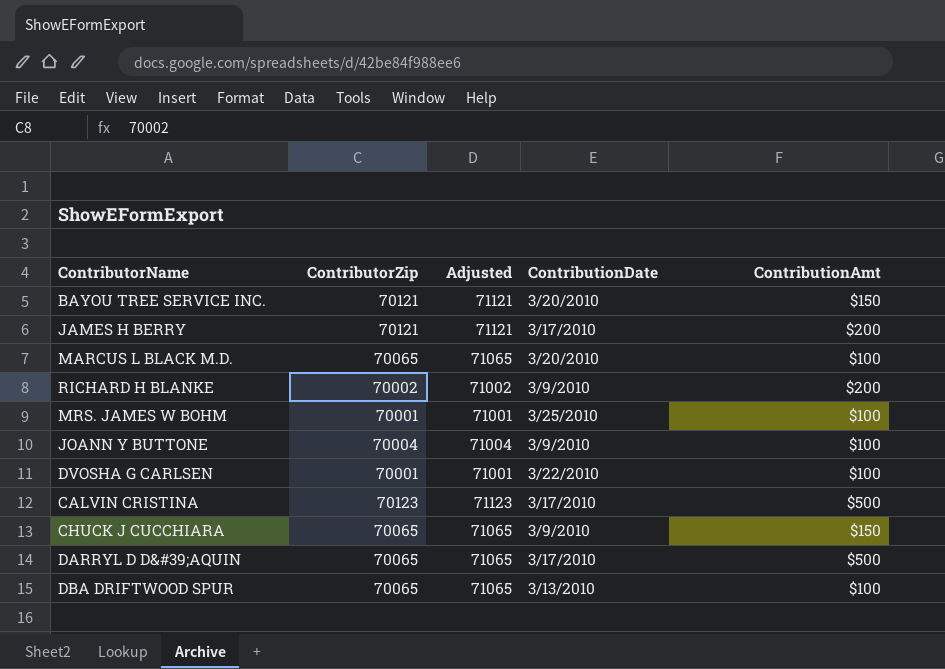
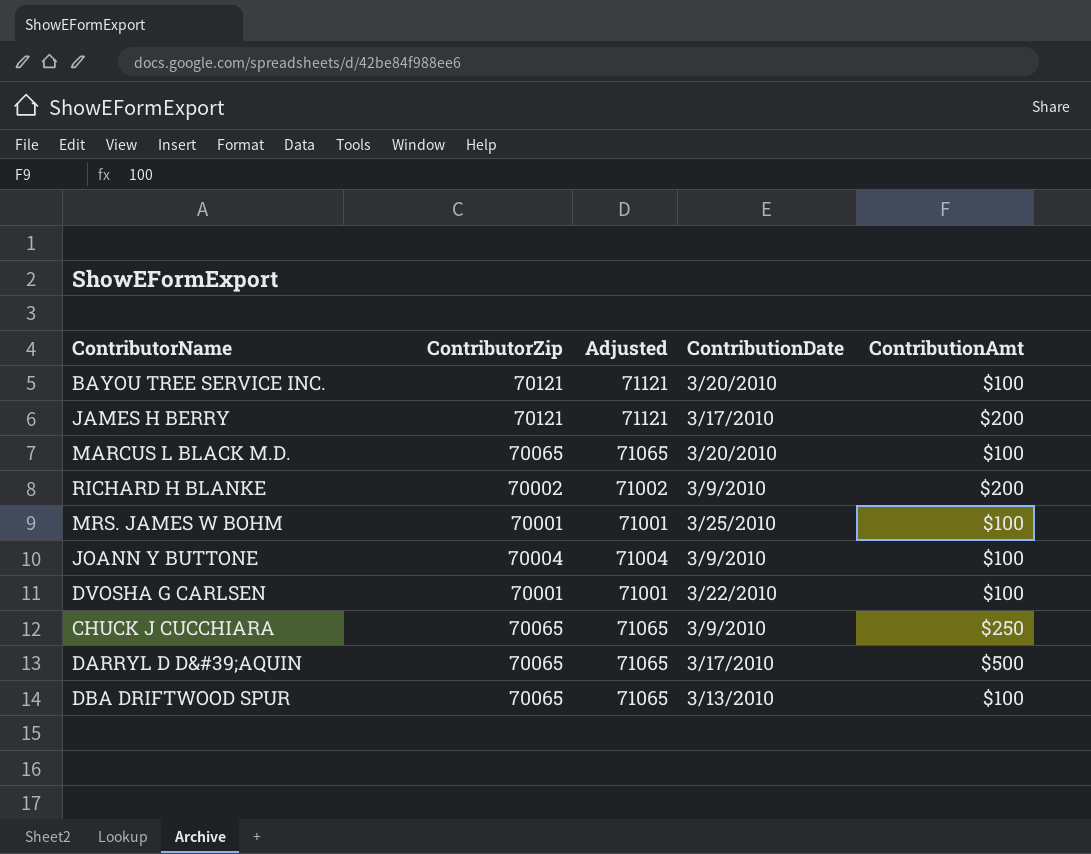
row CALVIN CRISTINA: 70123 | 71123 | 3/17/2010 | $500 -> none
BAYOU TREE SERVICE INC. | ContributionAmt: $150 -> $100
CHUCK J CUCCHIARA | ContributionAmt: $150 -> $250

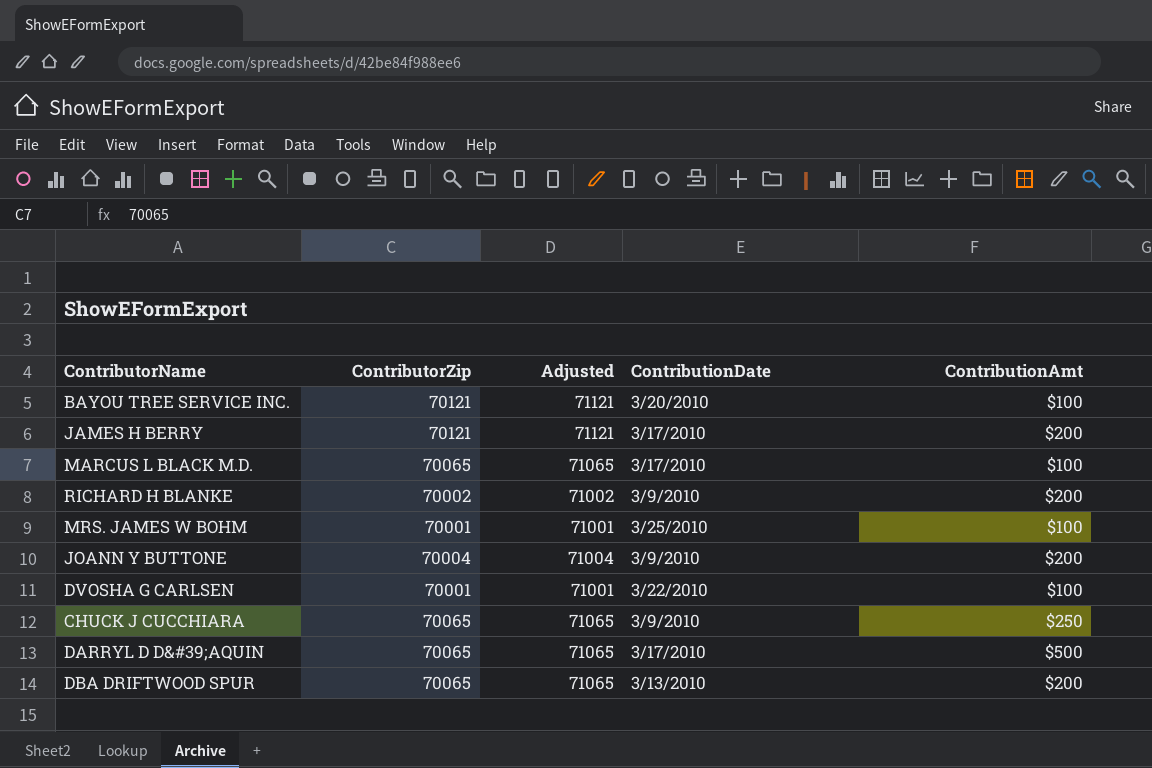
MARCUS L BLACK M.D. | ContributionDate: 3/20/2010 -> 3/17/2010
JOANN Y BUTTONE | ContributionAmt: $100 -> $200
DBA DRIFTWOOD SPUR | ContributionAmt: $100 -> $200

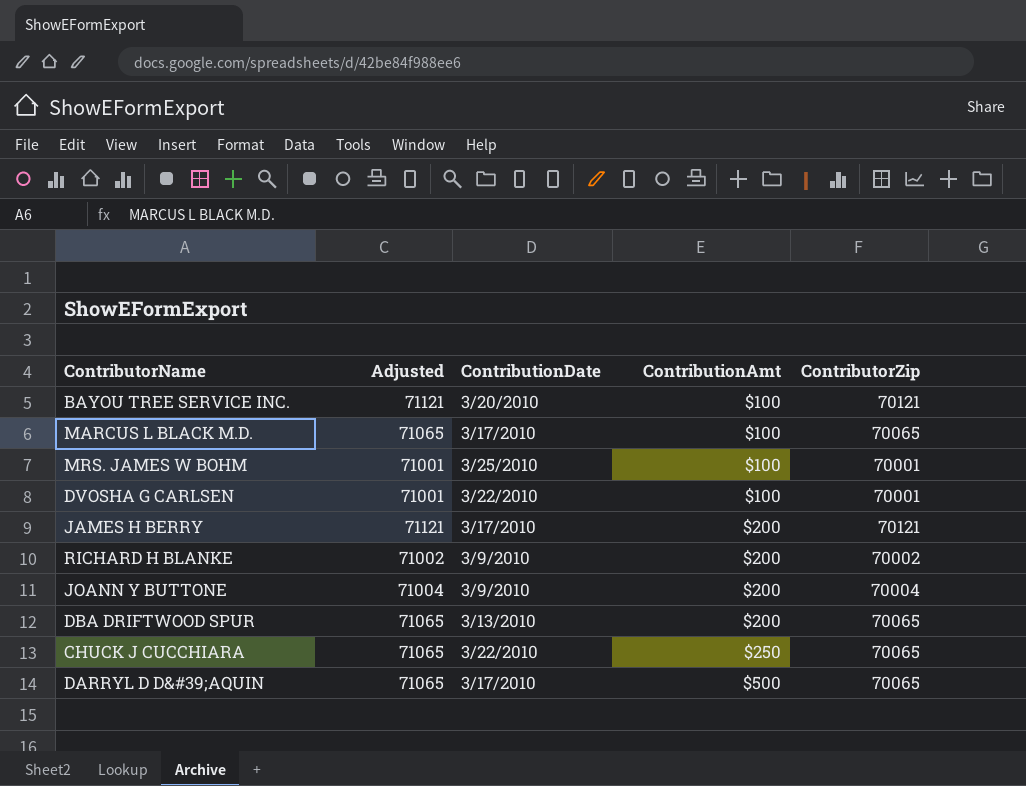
row order: none -> ContributionAmt ascending
column ContributorZip | position: 2 -> 5
CHUCK J CUCCHIARA | ContributionDate: 3/9/2010 -> 3/22/2010

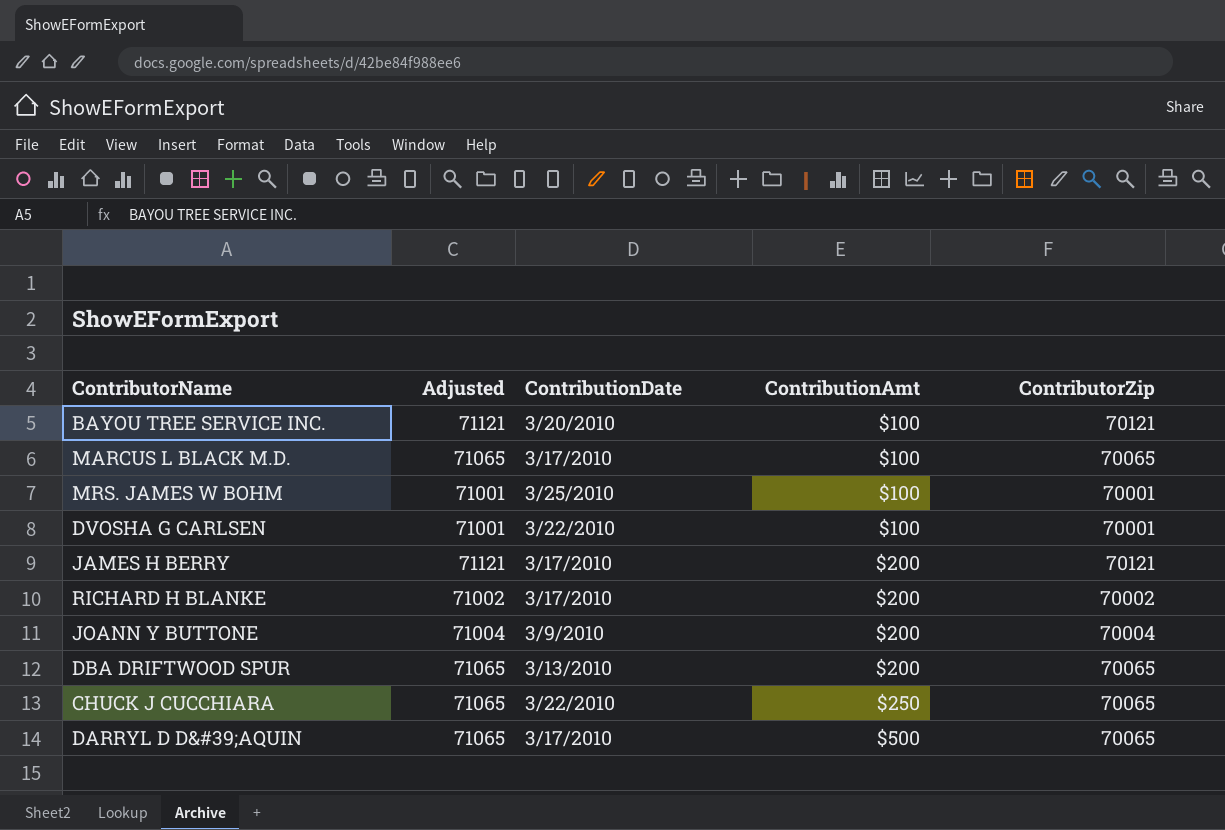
RICHARD H BLANKE | ContributionDate: 3/9/2010 -> 3/17/2010

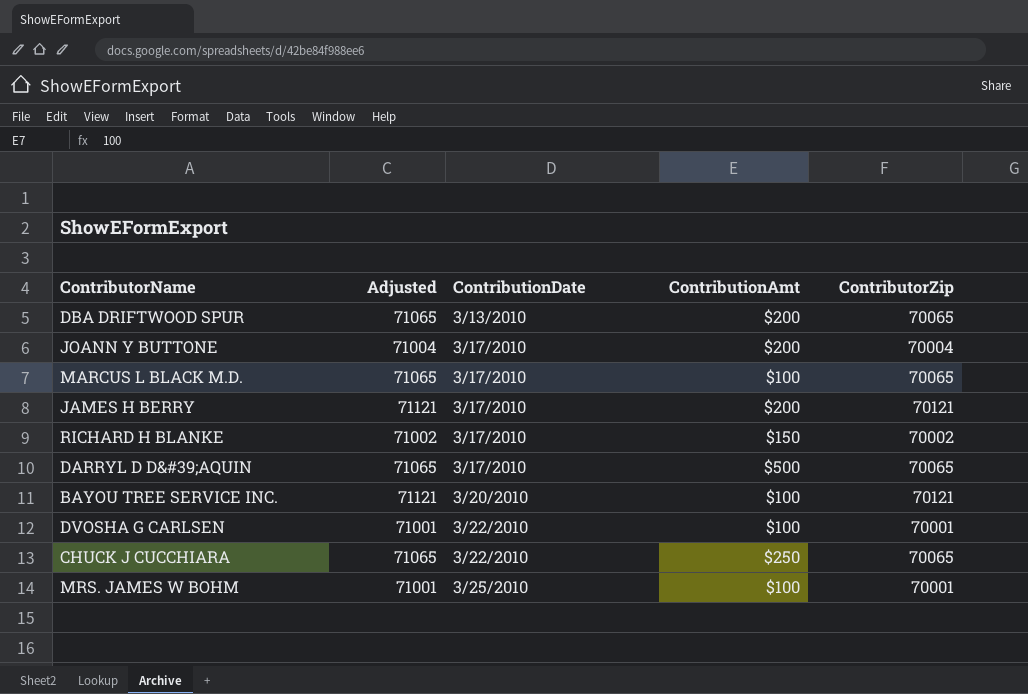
row order: ContributionAmt ascending -> ContributionDate ascending
JOANN Y BUTTONE | ContributionDate: 3/9/2010 -> 3/17/2010
RICHARD H BLANKE | ContributionAmt: $200 -> $150

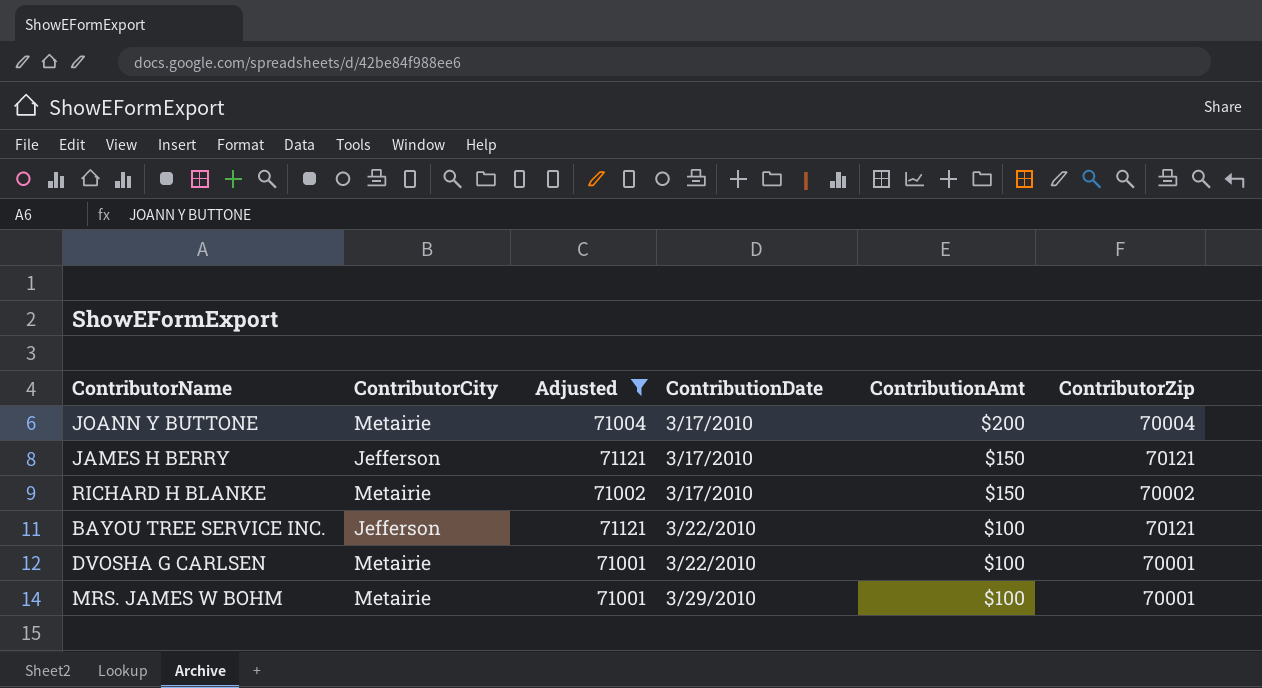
filter: none -> Adjusted != 71065
column ContributorCity | position: none -> 2
JAMES H BERRY | ContributionAmt: $200 -> $150
BAYOU TREE SERVICE INC. | ContributionDate: 3/20/2010 -> 3/22/2010
MRS. JAMES W BOHM | ContributionDate: 3/25/2010 -> 3/29/2010

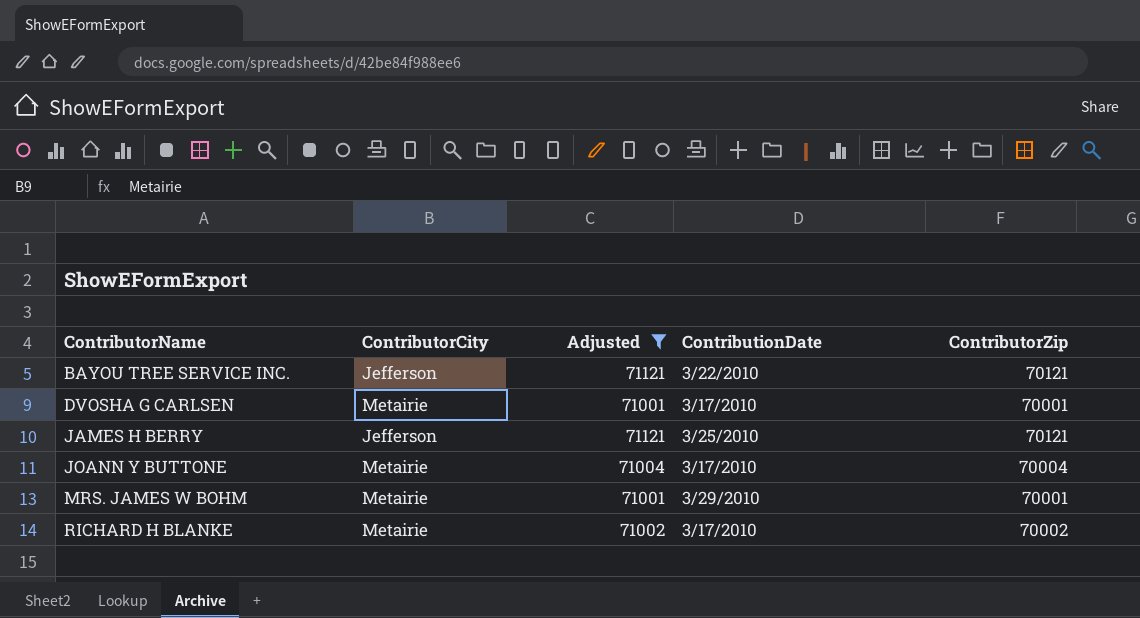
row order: ContributionDate ascending -> ContributorName ascending
column ContributionAmt | position: 5 -> none
DVOSHA G CARLSEN | ContributionDate: 3/22/2010 -> 3/17/2010
JAMES H BERRY | ContributionDate: 3/17/2010 -> 3/25/2010

